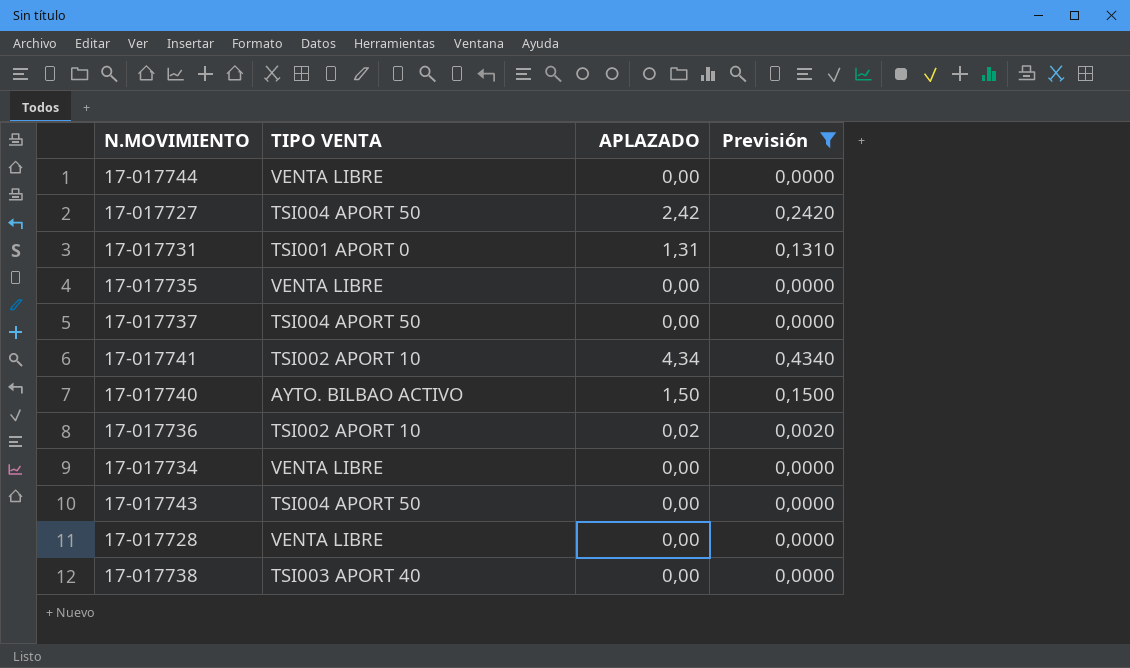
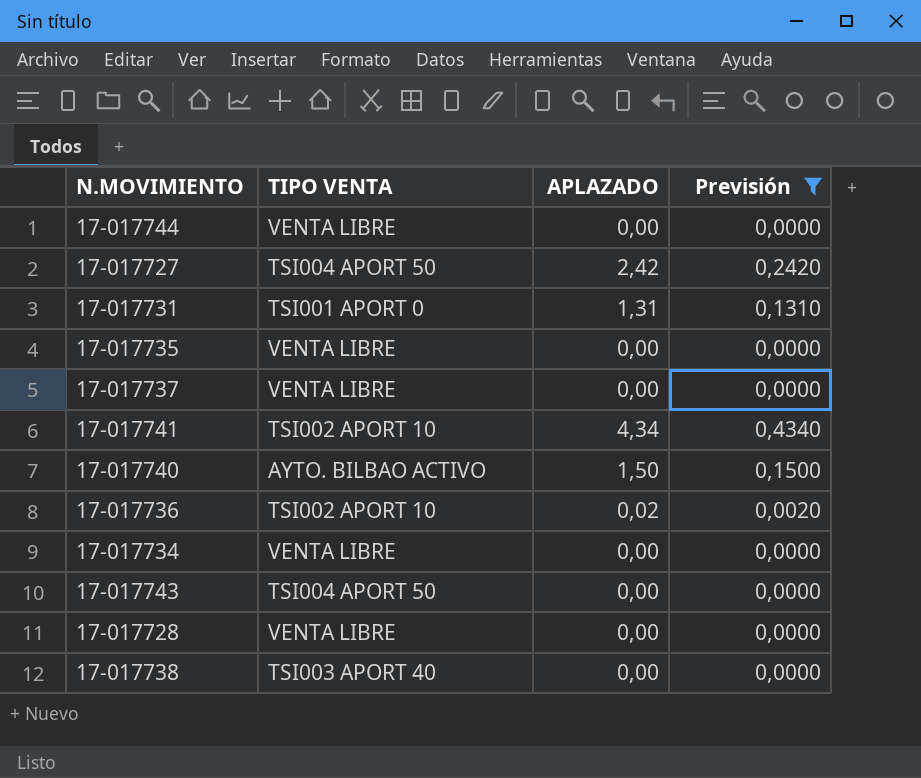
17-017737 | TIPO VENTA: TSI004 APORT 50 -> VENTA LIBRE

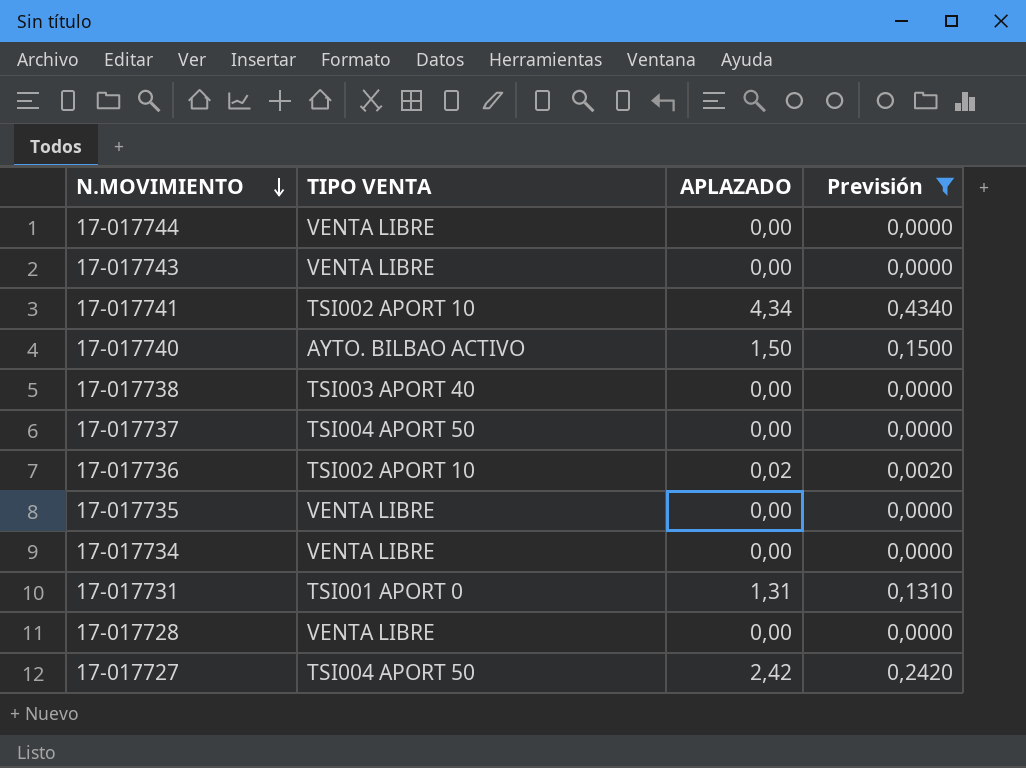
row order: none -> N.MOVIMIENTO descending
17-017743 | TIPO VENTA: TSI004 APORT 50 -> VENTA LIBRE
17-017737 | TIPO VENTA: VENTA LIBRE -> TSI004 APORT 50

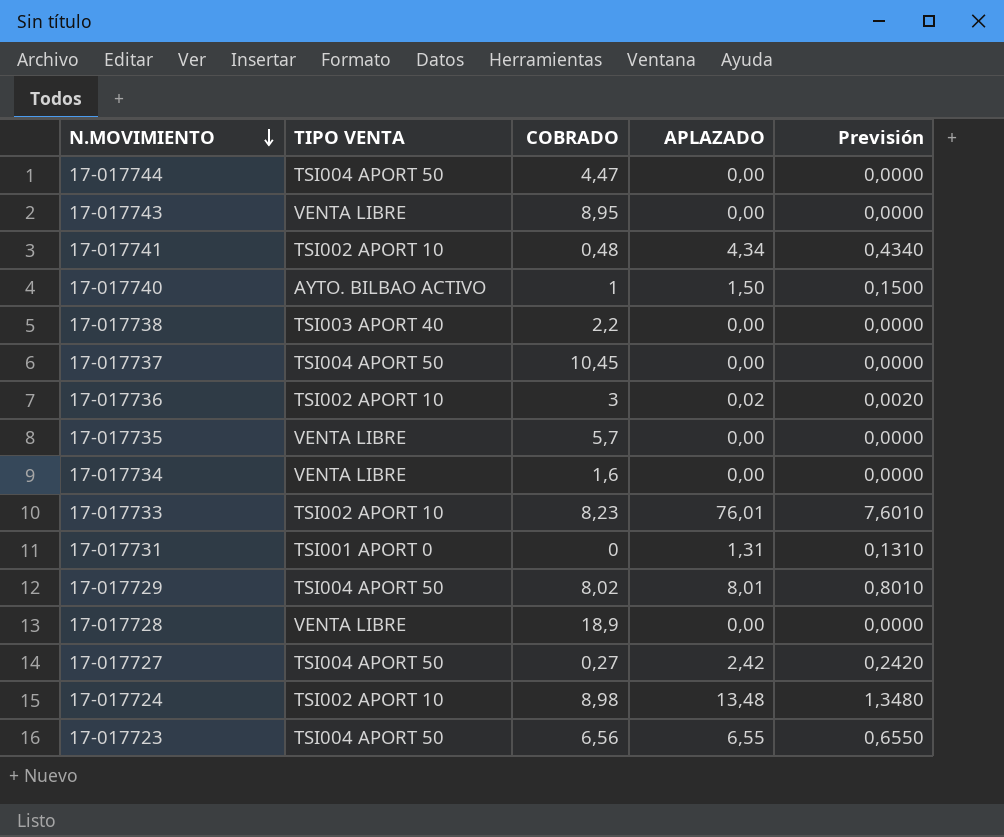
filter: Previsión <= 0,4340 -> none
column COBRADO | position: none -> 3
17-017744 | TIPO VENTA: VENTA LIBRE -> TSI004 APORT 50

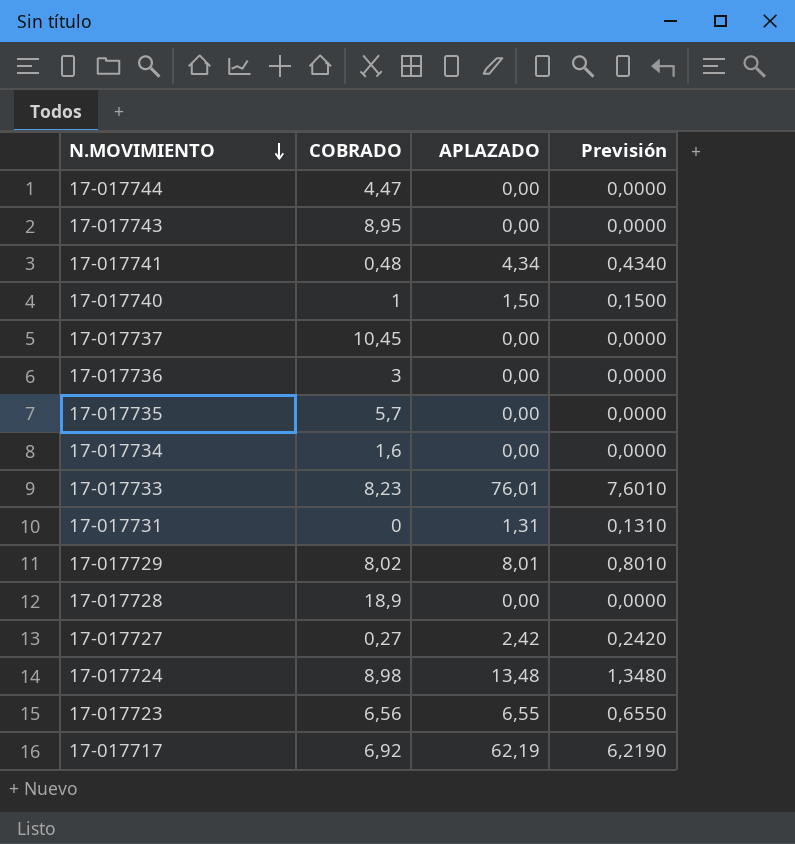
column TIPO VENTA | position: 2 -> none
row 17-017738: TSI003 APORT 40 | 2,2 | 0,00 | 0,0000 -> none
17-017736 | APLAZADO: 0,02 -> 0,00
17-017736 | Previsión: 0,0020 -> 0,0000
row 17-017717: none -> 6,92 | 62,19 | 6,2190

